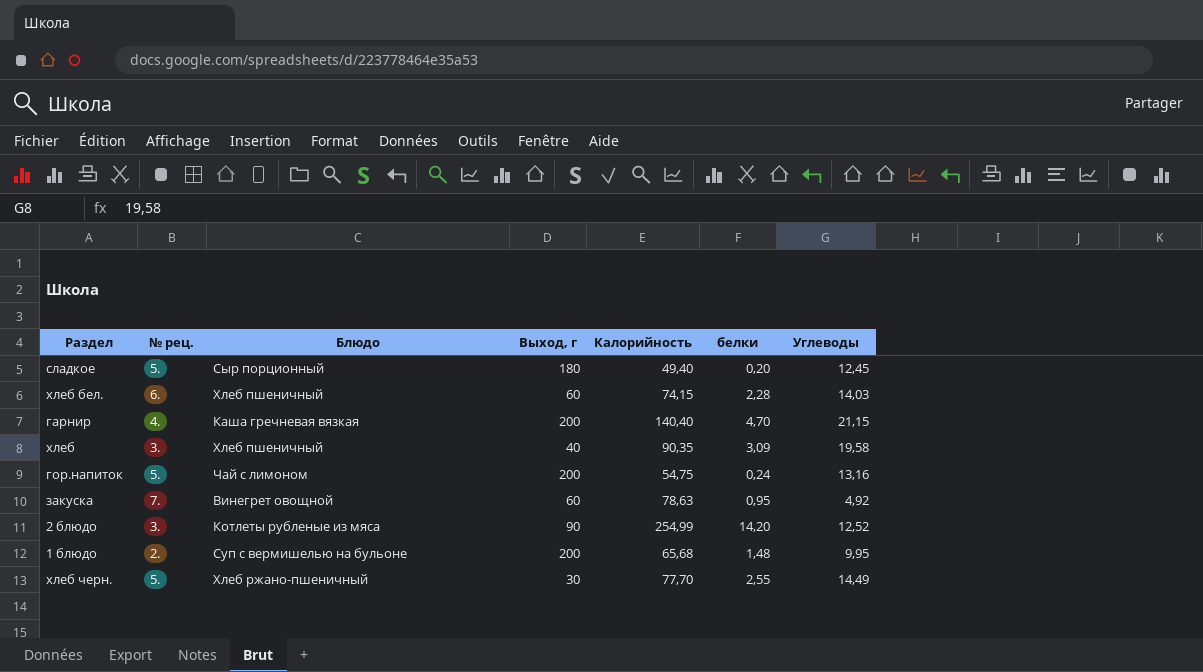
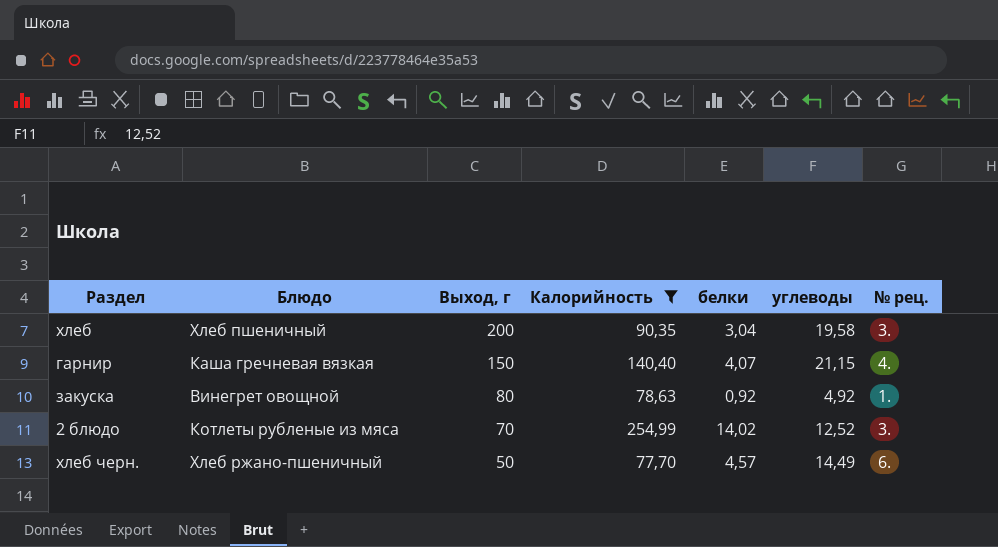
filter: none -> Калорийность >= 77,70
row order: none -> Выход, г descending
column name: Углеводы -> углеводы
column № рец. | position: 2 -> 7
хлеб | Выход, г: 40 -> 200
хлеб | белки: 3,09 -> 3,04
гарнир | Выход, г: 200 -> 150
гарнир | белки: 4,70 -> 4,07
закуска | Выход, г: 60 -> 80
закуска | белки: 0,95 -> 0,92
закуска | № рец.: 7. -> 1.
2 блюдо | Выход, г: 90 -> 70
2 блюдо | белки: 14,20 -> 14,02
хлеб черн. | Выход, г: 30 -> 50
хлеб черн. | белки: 2,55 -> 4,57
хлеб черн. | № рец.: 5. -> 6.

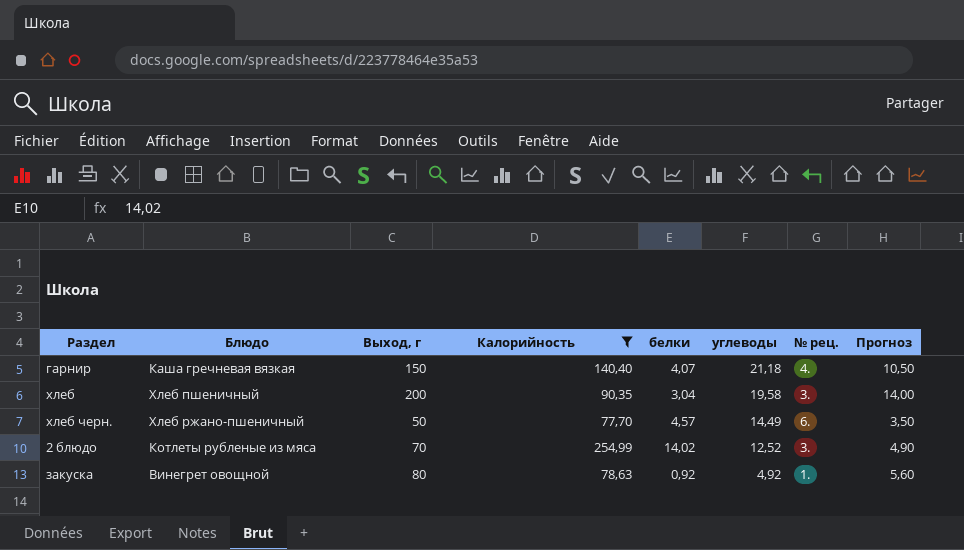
row order: Выход, г descending -> углеводы descending
column Прогноз | formula: none -> [Выход, г] * 0,07
гарнир | углеводы: 21,15 -> 21,18

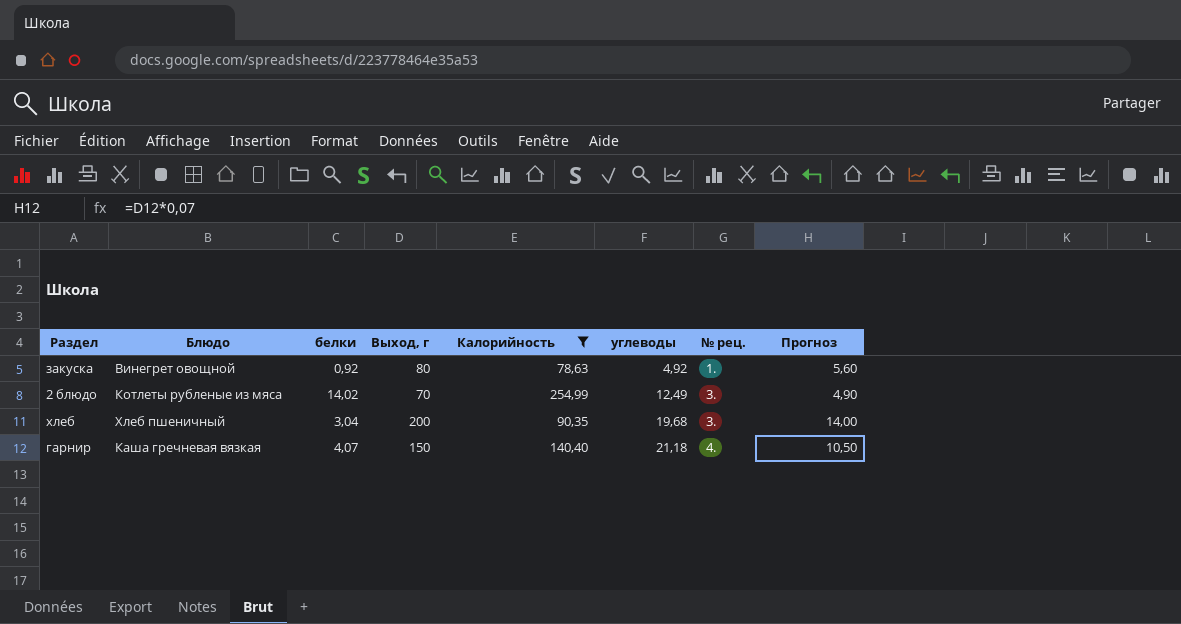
row order: углеводы descending -> углеводы ascending
column белки | position: 5 -> 3
row хлеб черн.: Хлеб ржано-пшеничный | 50 | 77,70 | 4,57 | 14,49 | 6. | 3,50 -> none
2 блюдо | углеводы: 12,52 -> 12,49
хлеб | углеводы: 19,58 -> 19,68

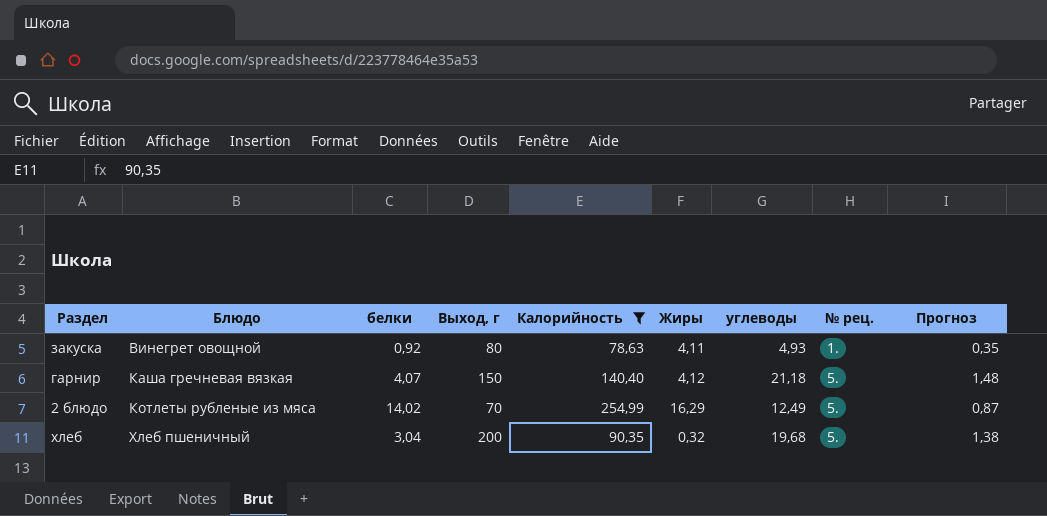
row order: углеводы ascending -> Блюдо ascending
column Жиры | position: none -> 6
column Прогноз | formula: [Выход, г] * 0,07 -> [углеводы] * 0,07
закуска | углеводы: 4,92 -> 4,93
гарнир | № рец.: 4. -> 5.
2 блюдо | № рец.: 3. -> 5.
хлеб | № рец.: 3. -> 5.

